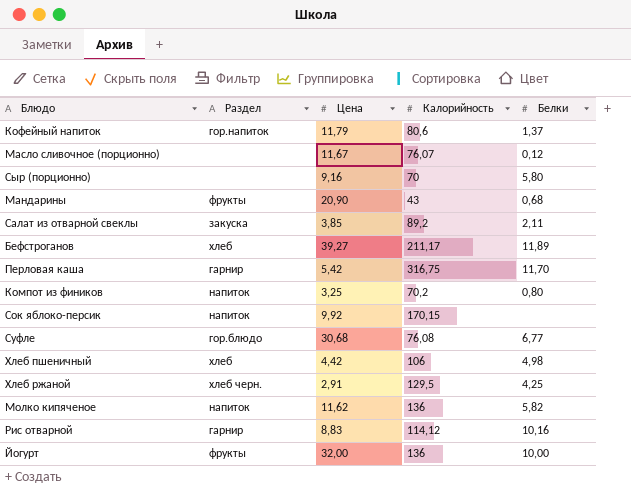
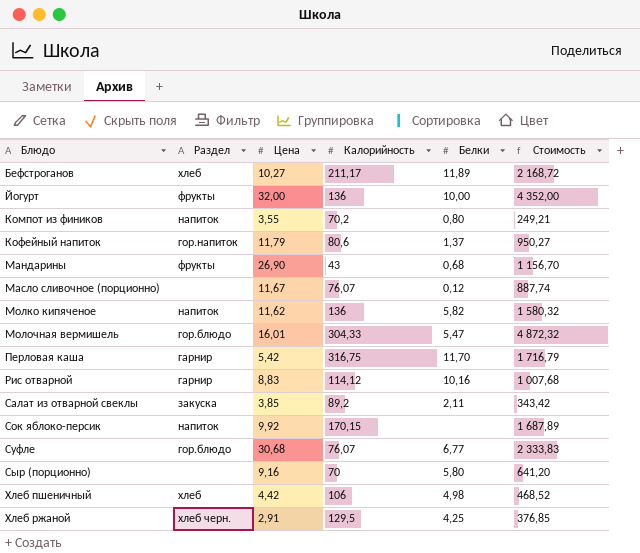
row order: none -> Блюдо ascending
column Стоимость | formula: none -> [Цена] * [Калорийность]
Бефстроганов | Цена: 39,27 -> 10,27
Компот из фиников | Цена: 3,25 -> 3,55
Мандарины | Цена: 20,90 -> 26,90
row Молочная вермишель: none -> гор.блюдо | 16,01 | 304,33 | 5,47 | 4 872,32
Суфле | Калорийность: 76,08 -> 76,07

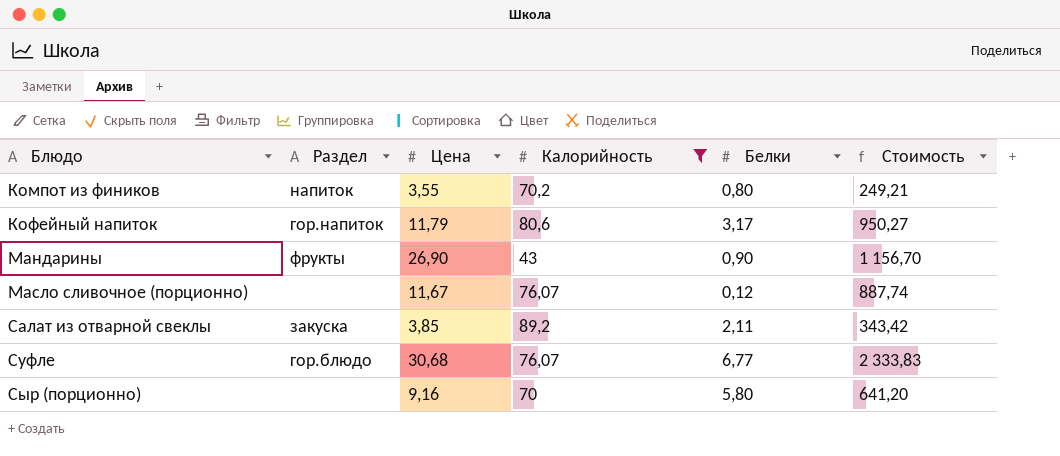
filter: none -> Калорийность <= 89,2
Кофейный напиток | Белки: 1,37 -> 3,17
Мандарины | Белки: 0,68 -> 0,90

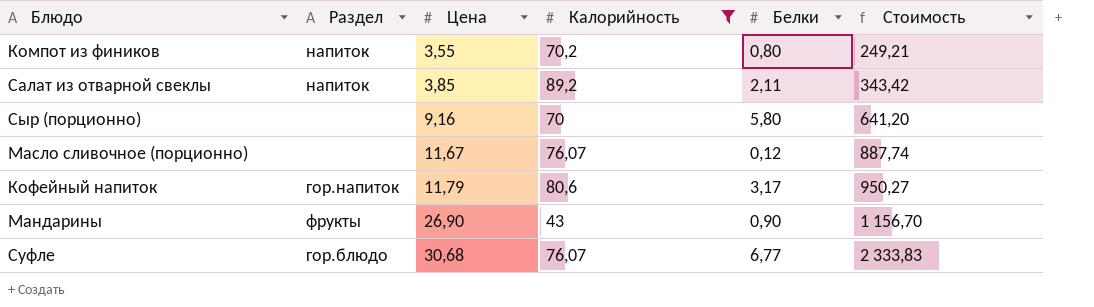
row order: Блюдо ascending -> Цена ascending
Салат из отварной свеклы | Раздел: закуска -> напиток

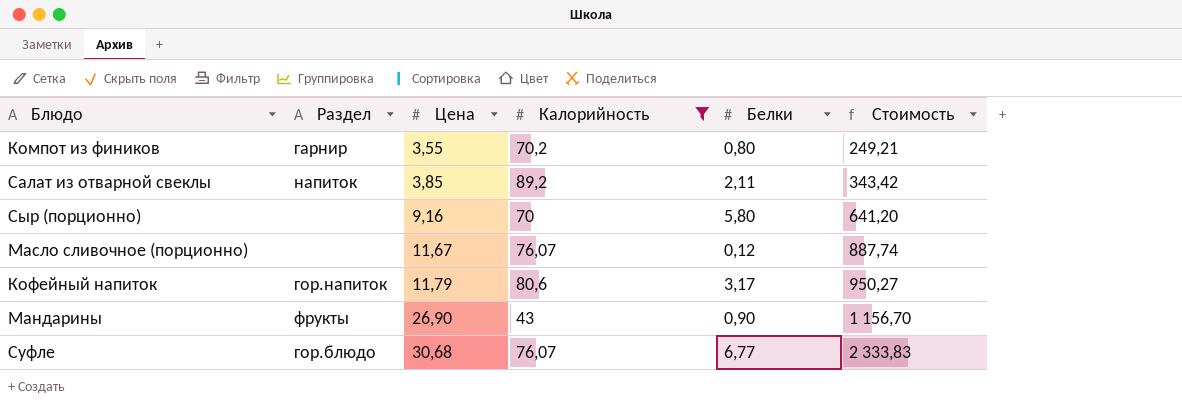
Компот из фиников | Раздел: напиток -> гарнир

